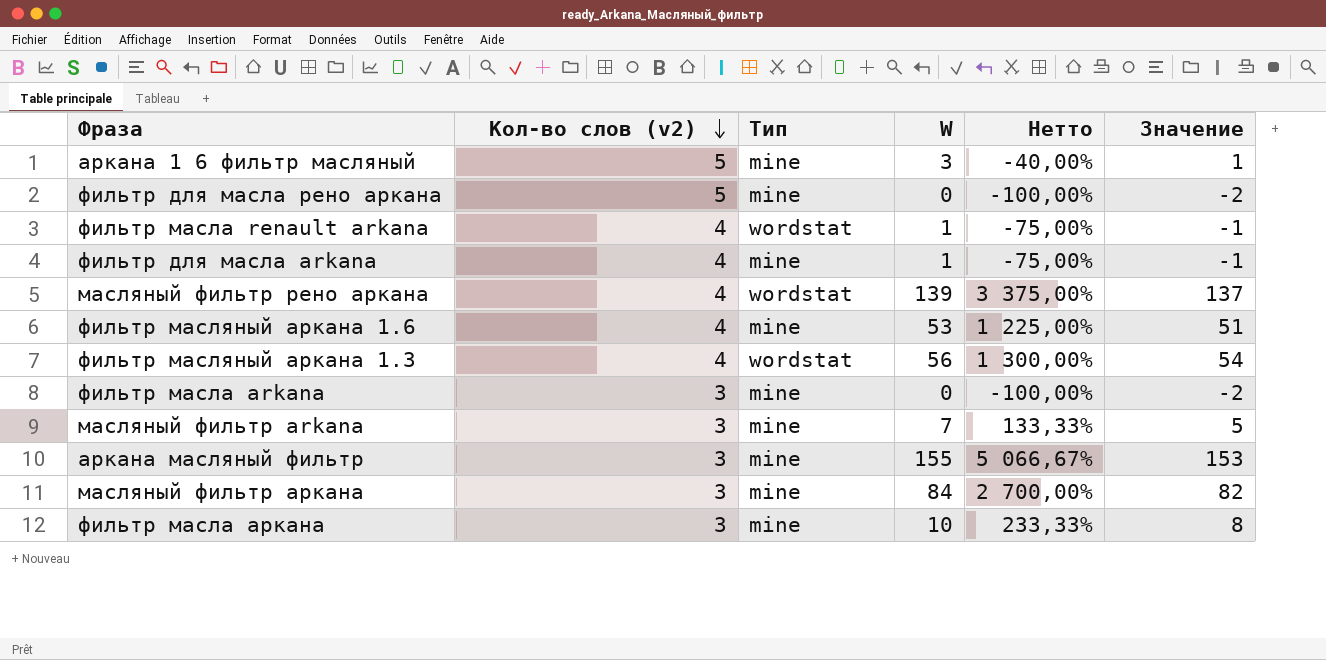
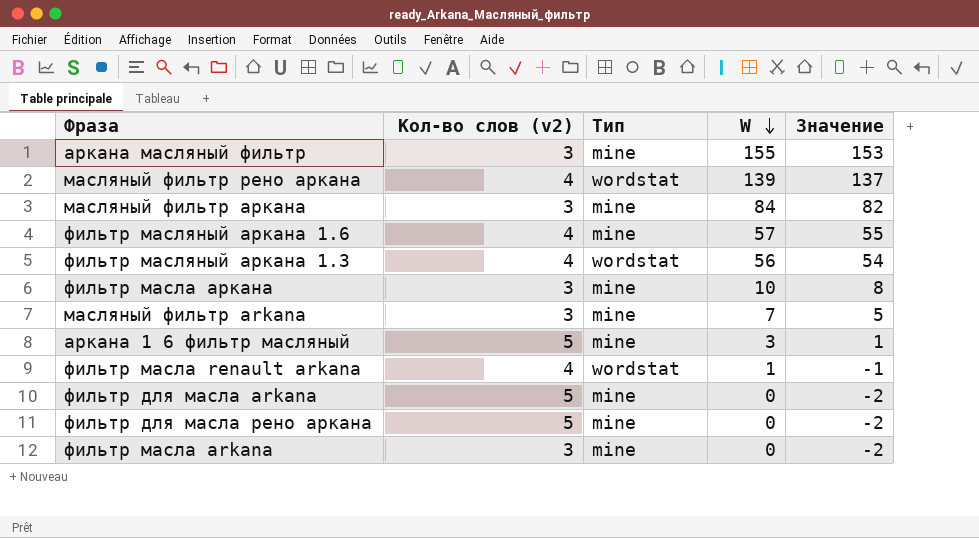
row order: Кол-во слов (v2) descending -> W descending
column Нетто | formula: ([W] - [Кол-во слов (v2)]) / [Кол-во слов (v2)] -> none
фильтр масляный аркана 1.6 | W: 53 -> 57
фильтр масляный аркана 1.6 | Значение: 51 -> 55
фильтр для масла arkana | Кол-во слов (v2): 4 -> 5
фильтр для масла arkana | W: 1 -> 0
фильтр для масла arkana | Значение: -1 -> -2

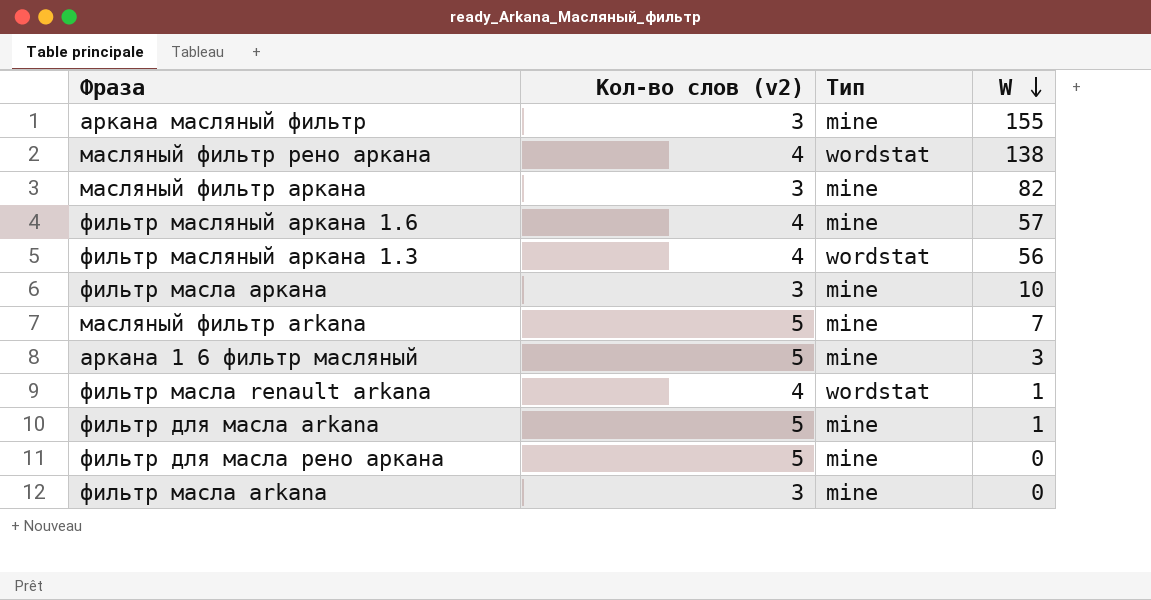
column Значение | formula: [W] - 2 -> none
масляный фильтр рено аркана | W: 139 -> 138
масляный фильтр аркана | W: 84 -> 82
масляный фильтр arkana | Кол-во слов (v2): 3 -> 5
фильтр для масла arkana | W: 0 -> 1

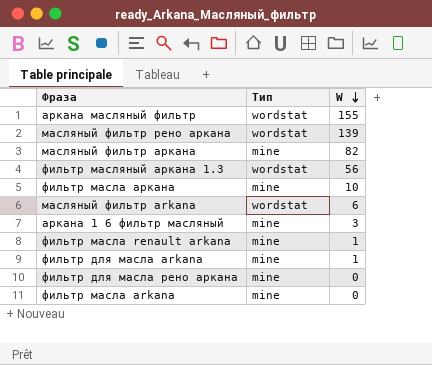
column Кол-во слов (v2) | position: 2 -> none
row фильтр масляный аркана 1.6: 4 | mine | 57 -> none
аркана масляный фильтр | Тип: mine -> wordstat
масляный фильтр рено аркана | W: 138 -> 139
масляный фильтр arkana | Тип: mine -> wordstat
масляный фильтр arkana | W: 7 -> 6
фильтр масла renault arkana | Тип: wordstat -> mine

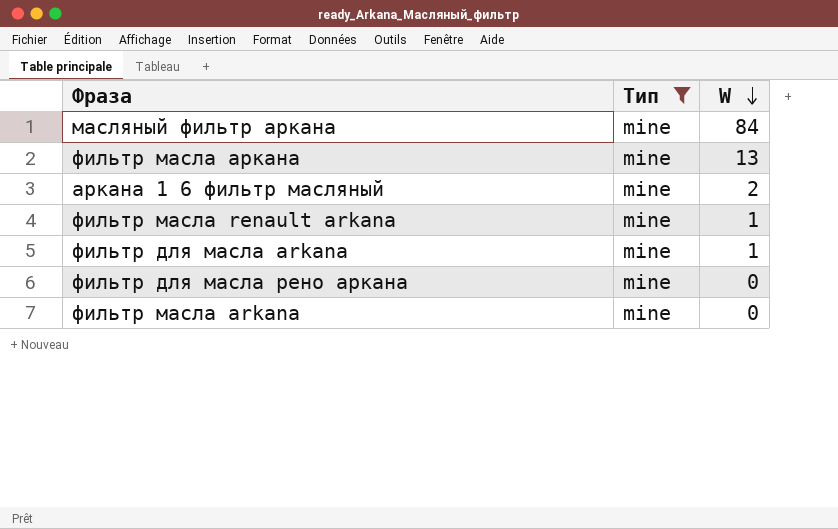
filter: none -> Тип = mine
масляный фильтр аркана | W: 82 -> 84
фильтр масла аркана | W: 10 -> 13
аркана 1 6 фильтр масляный | W: 3 -> 2

